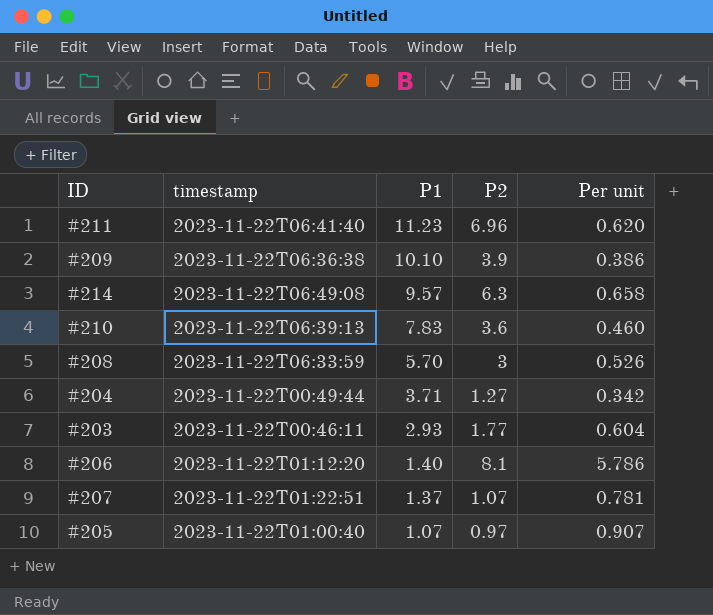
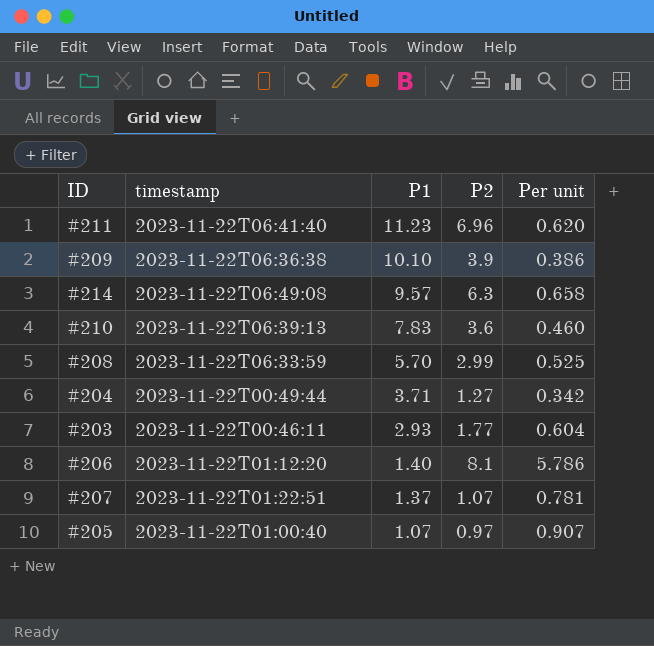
#208 | P2: 3 -> 2.99
#208 | Per unit: 0.526 -> 0.525

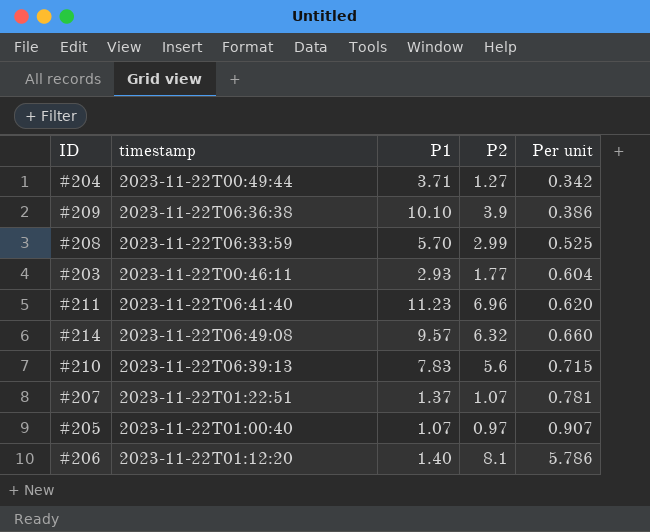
row order: P1 descending -> Per unit ascending
#214 | P2: 6.3 -> 6.32
#214 | Per unit: 0.658 -> 0.660
#210 | P2: 3.6 -> 5.6
#210 | Per unit: 0.460 -> 0.715

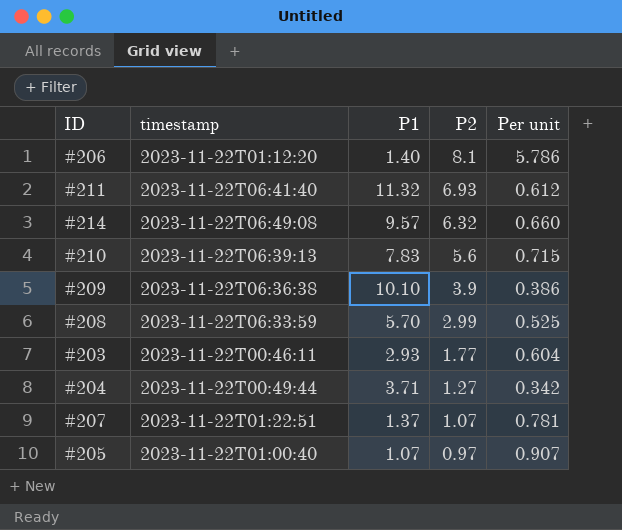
row order: Per unit ascending -> P2 descending
#211 | P1: 11.23 -> 11.32
#211 | P2: 6.96 -> 6.93
#211 | Per unit: 0.620 -> 0.612

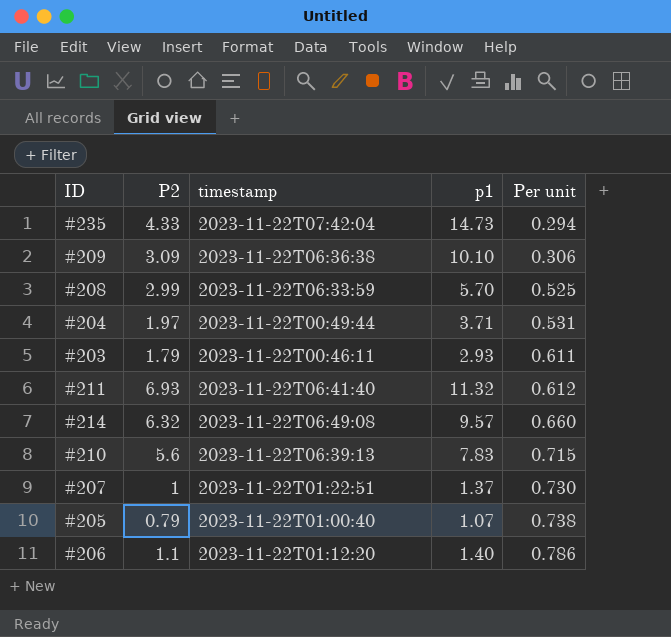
row order: P2 descending -> Per unit ascending
column P2 | position: 4 -> 2
column name: P1 -> p1
row #235: none -> 4.33 | 2023-11-22T07:42:04 | 14.73 | 0.294
#209 | P2: 3.9 -> 3.09
#209 | Per unit: 0.386 -> 0.306
#204 | P2: 1.27 -> 1.97
#204 | Per unit: 0.342 -> 0.531
#203 | P2: 1.77 -> 1.79
#203 | Per unit: 0.604 -> 0.611
#207 | P2: 1.07 -> 1
#207 | Per unit: 0.781 -> 0.730
#205 | P2: 0.97 -> 0.79
#205 | Per unit: 0.907 -> 0.738
#206 | P2: 8.1 -> 1.1
#206 | Per unit: 5.786 -> 0.786

